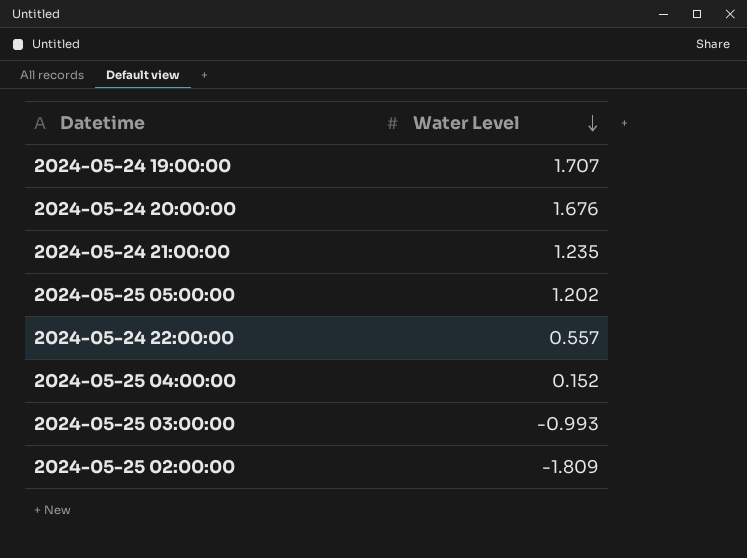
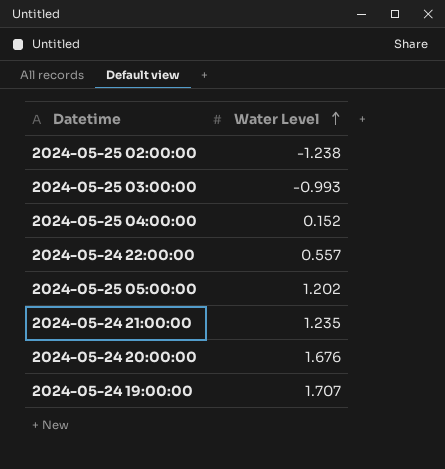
row order: Water Level descending -> Water Level ascending
2024-05-25 02:00:00 | Water Level: -1.809 -> -1.238

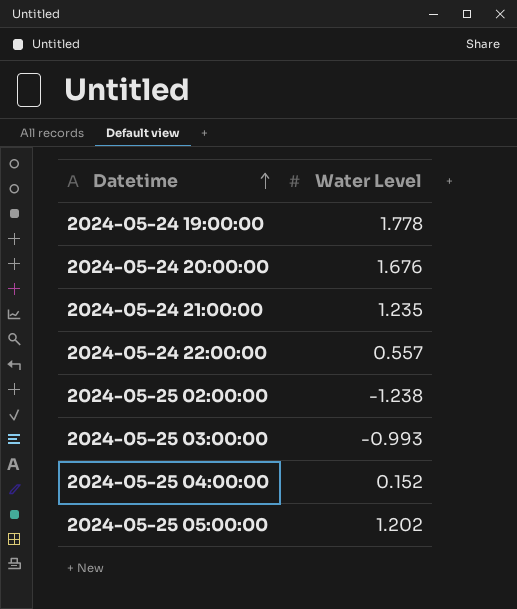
row order: Water Level ascending -> Datetime ascending
2024-05-24 19:00:00 | Water Level: 1.707 -> 1.778

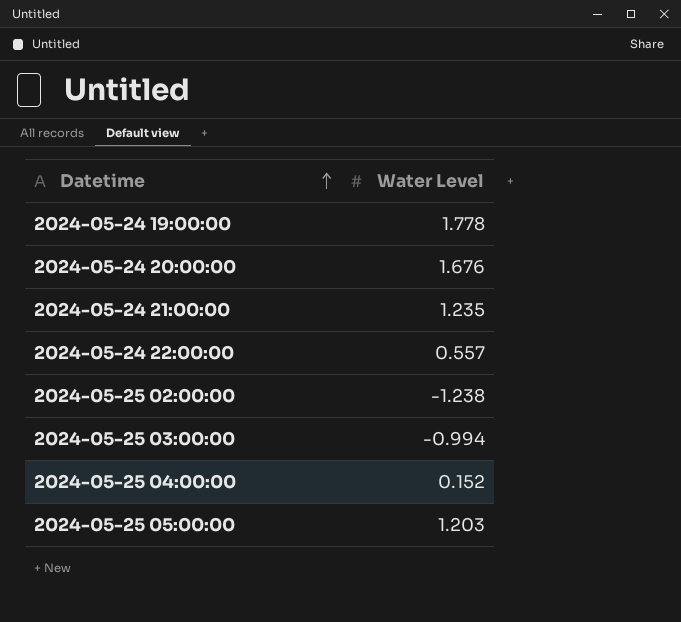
2024-05-25 03:00:00 | Water Level: -0.993 -> -0.994
2024-05-25 05:00:00 | Water Level: 1.202 -> 1.203

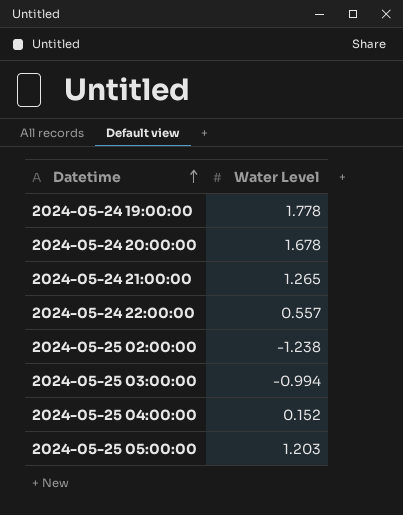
2024-05-24 20:00:00 | Water Level: 1.676 -> 1.678
2024-05-24 21:00:00 | Water Level: 1.235 -> 1.265

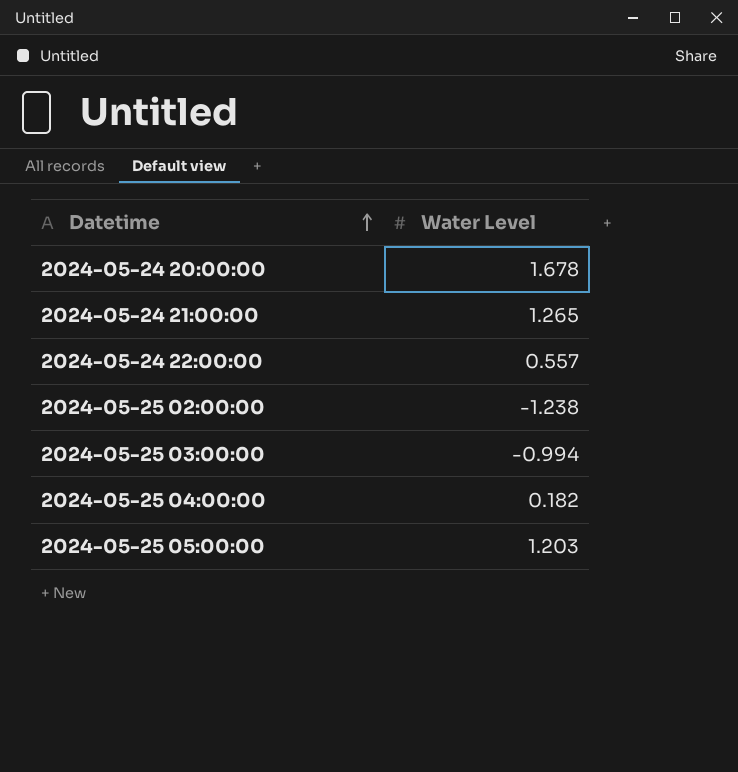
row 2024-05-24 19:00:00: 1.778 -> none
2024-05-25 04:00:00 | Water Level: 0.152 -> 0.182

